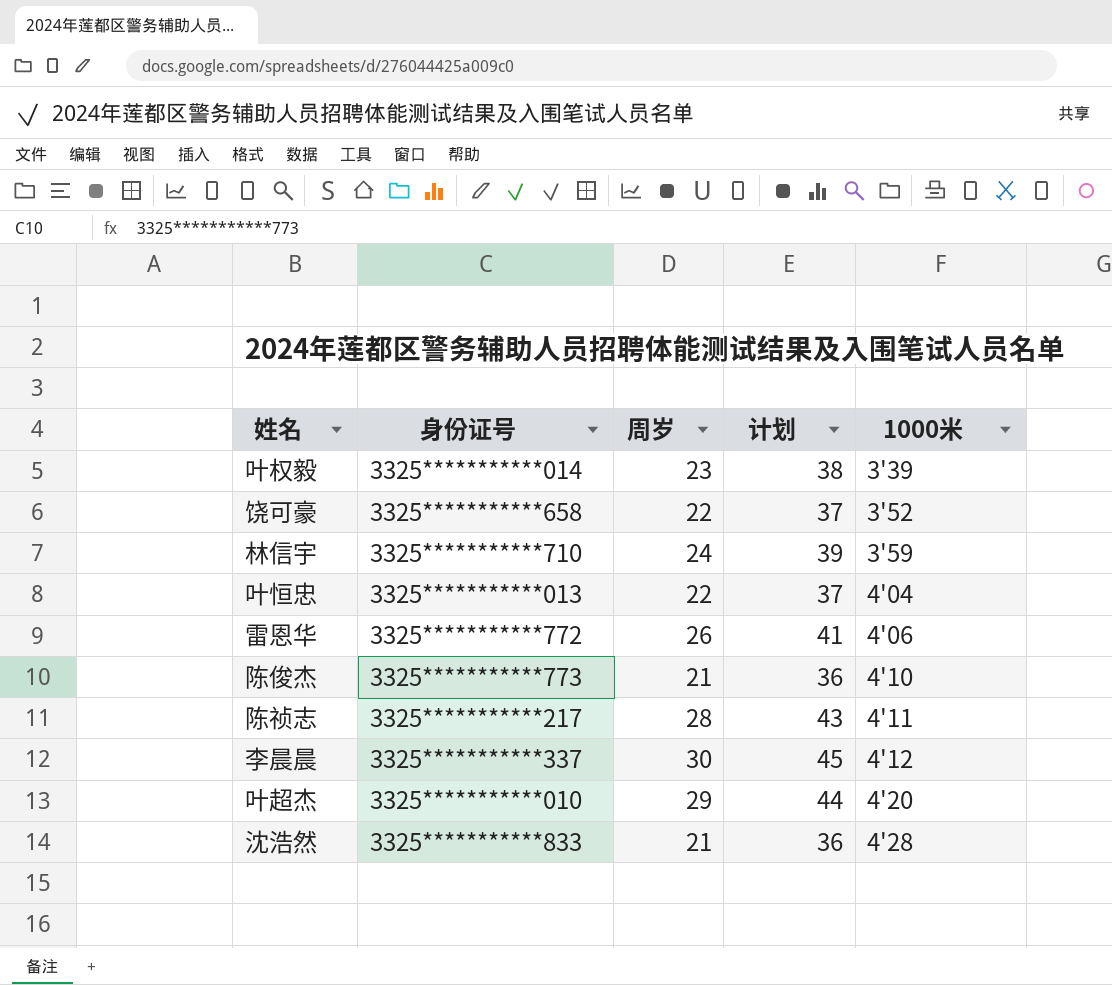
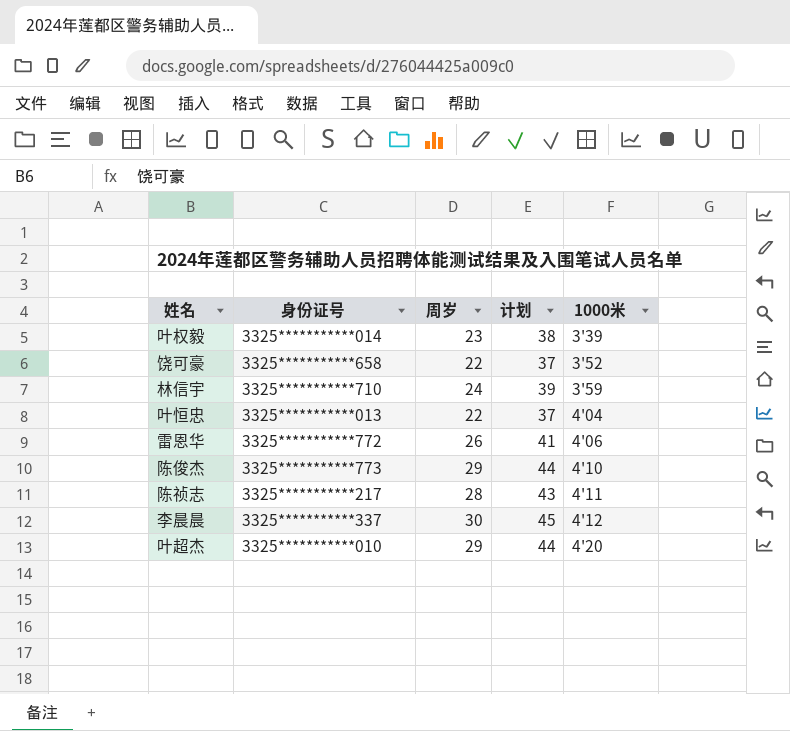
row 沈浩然: 3325***********833 | 21 | 36 | 4'28 -> none
陈俊杰 | 周岁: 21 -> 29
陈俊杰 | 计划: 36 -> 44

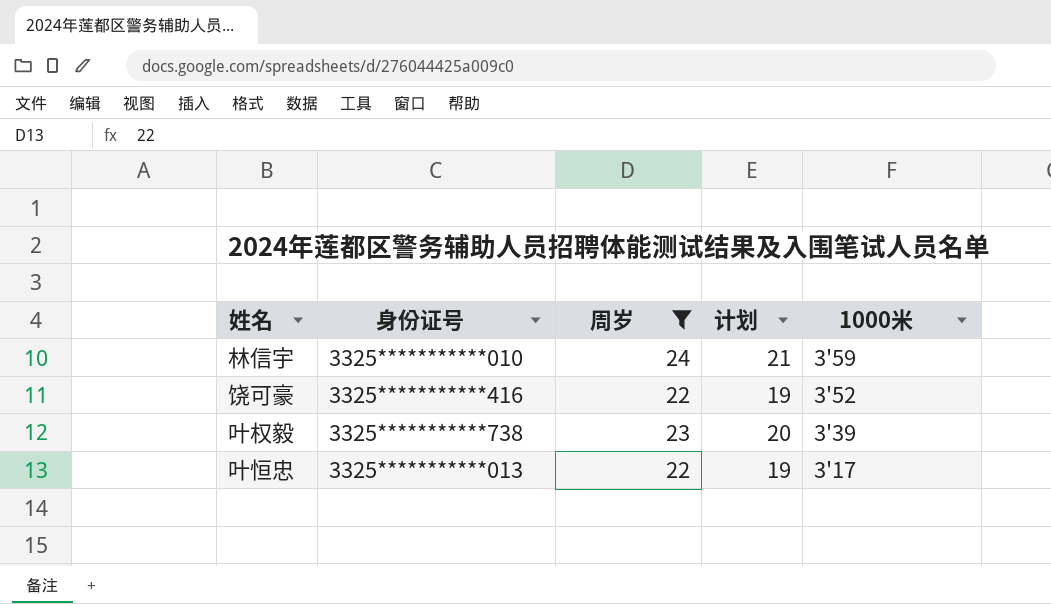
filter: none -> 周岁 <= 24
row order: 1000米 ascending -> 1000米 descending
column 计划 | formula: [周岁] + 15 -> [周岁] - 3
林信宇 | 身份证号: 3325***********710 -> 3325***********010
饶可豪 | 身份证号: 3325***********658 -> 3325***********416
叶权毅 | 身份证号: 3325***********014 -> 3325***********738
叶恒忠 | 1000米: 4'04 -> 3'17

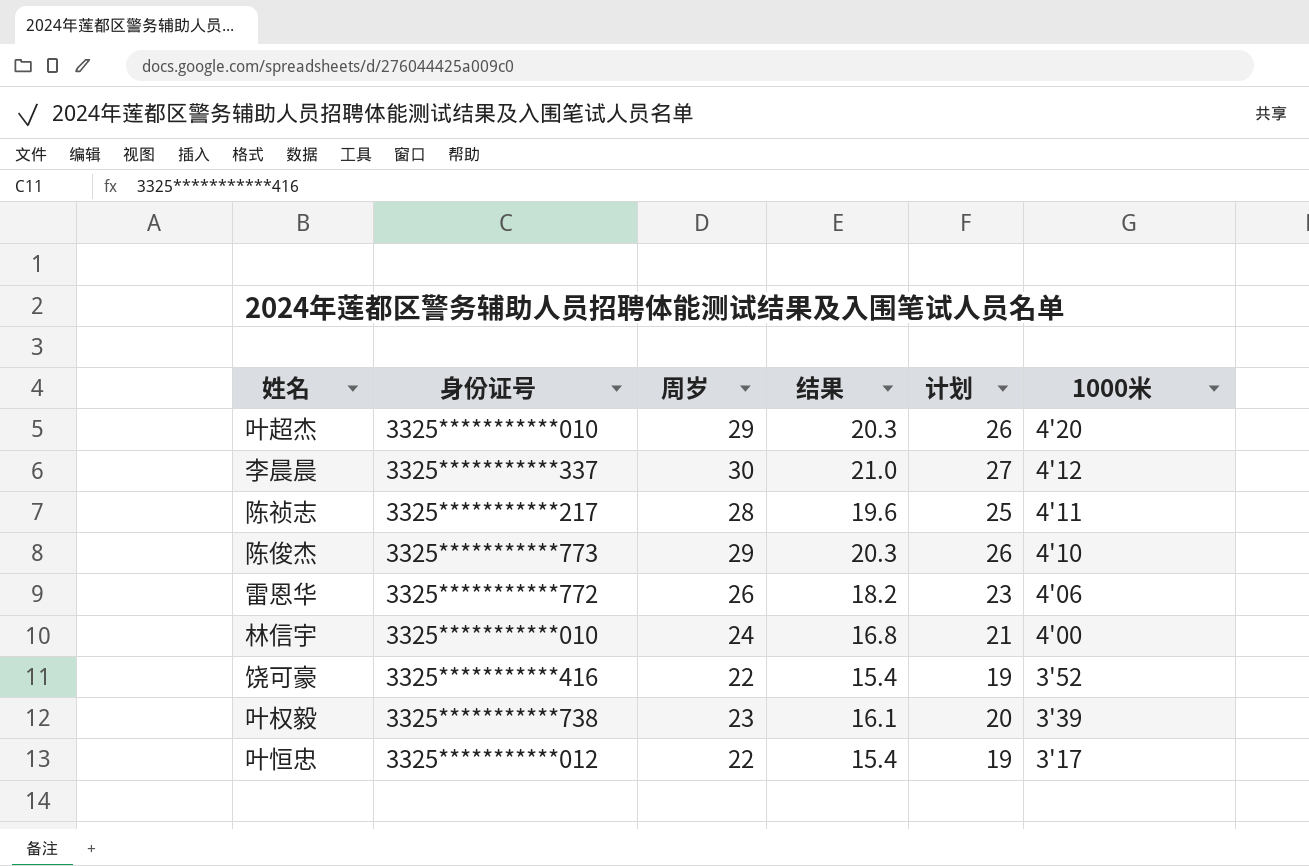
filter: 周岁 <= 24 -> none
column 结果 | formula: none -> [周岁] * 0.7
林信宇 | 1000米: 3'59 -> 4'00
叶恒忠 | 身份证号: 3325***********013 -> 3325***********012

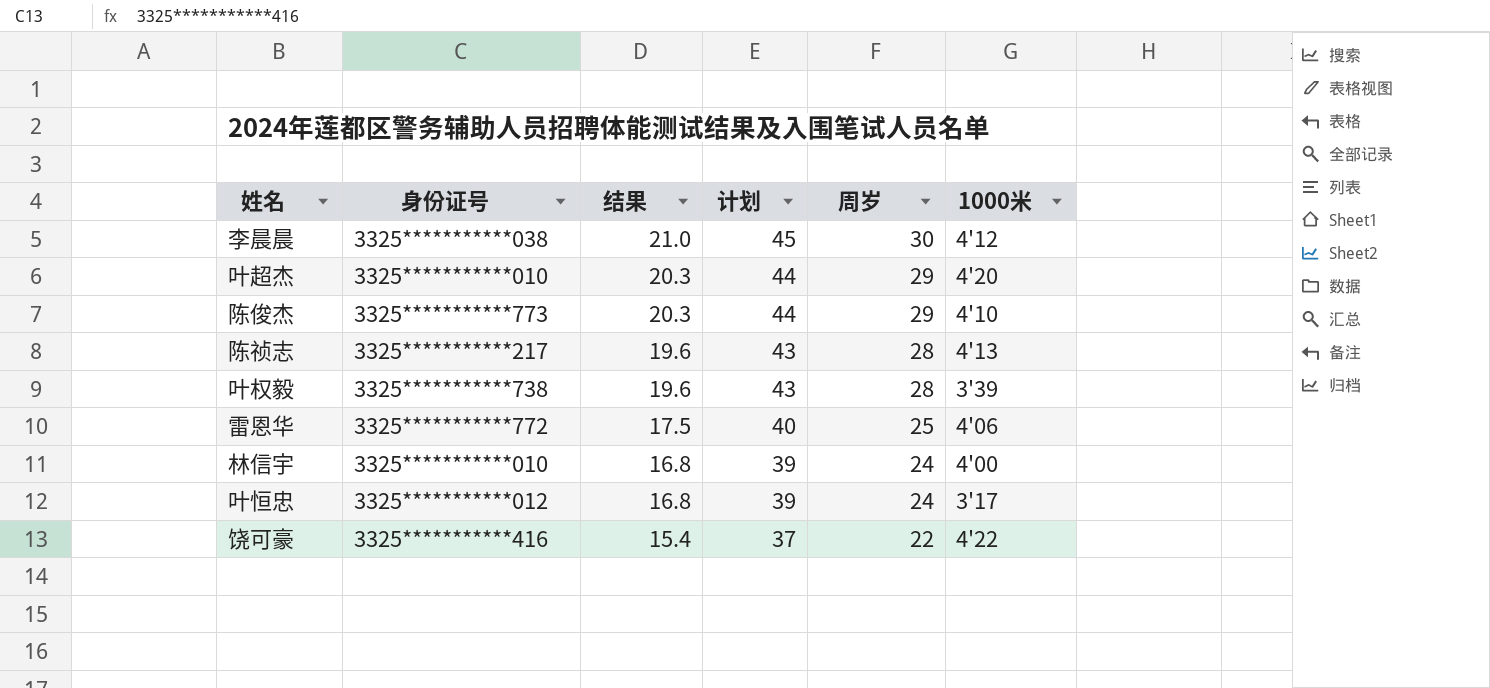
row order: 1000米 descending -> 结果 descending
column 计划 | formula: [周岁] - 3 -> [周岁] + 15
column 周岁 | position: 3 -> 5
李晨晨 | 身份证号: 3325***********337 -> 3325***********038
陈祯志 | 1000米: 4'11 -> 4'13
叶权毅 | 结果: 16.1 -> 19.6
叶权毅 | 周岁: 23 -> 28
雷恩华 | 结果: 18.2 -> 17.5
雷恩华 | 周岁: 26 -> 25
叶恒忠 | 结果: 15.4 -> 16.8
叶恒忠 | 周岁: 22 -> 24
饶可豪 | 1000米: 3'52 -> 4'22

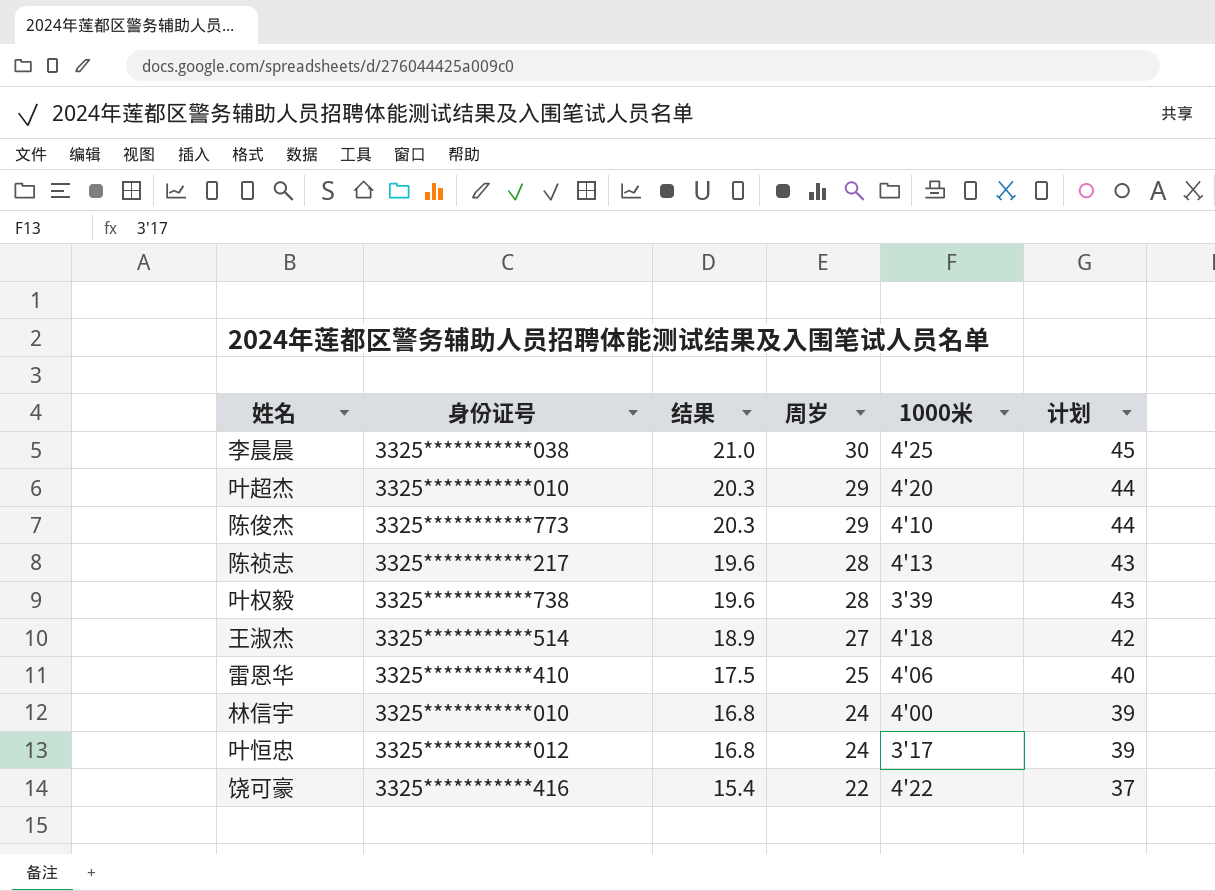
column 计划 | position: 4 -> 6
李晨晨 | 1000米: 4'12 -> 4'25
row 王淑杰: none -> 3325***********514 | 18.9 | 27 | 4'18 | 42
雷恩华 | 身份证号: 3325***********772 -> 3325***********410

